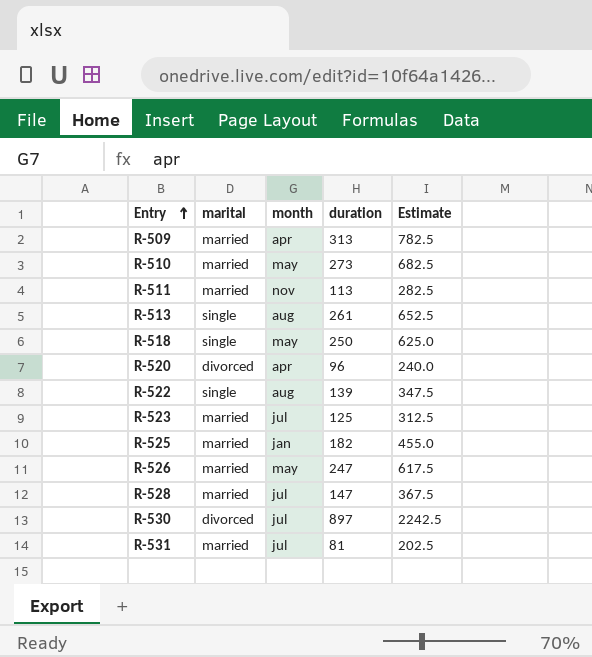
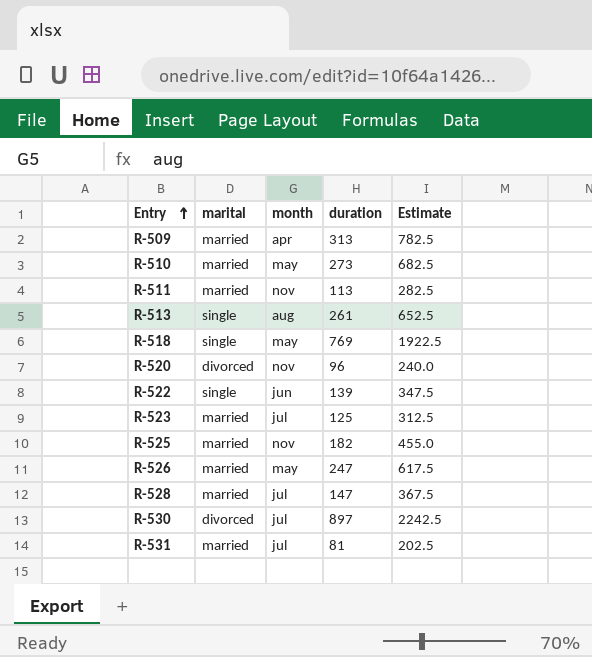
R-518 | duration: 250 -> 769
R-518 | Estimate: 625.0 -> 1922.5
R-520 | month: apr -> nov
R-522 | month: aug -> jun
R-525 | month: jan -> nov

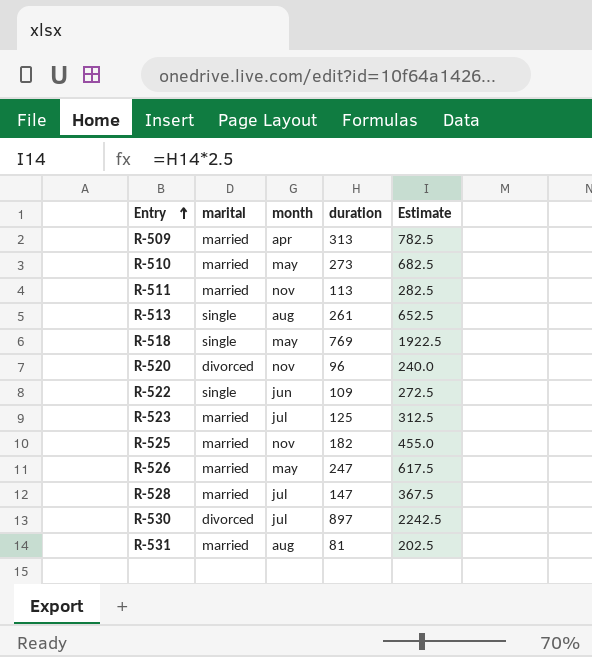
R-522 | duration: 139 -> 109
R-522 | Estimate: 347.5 -> 272.5
R-531 | month: jul -> aug

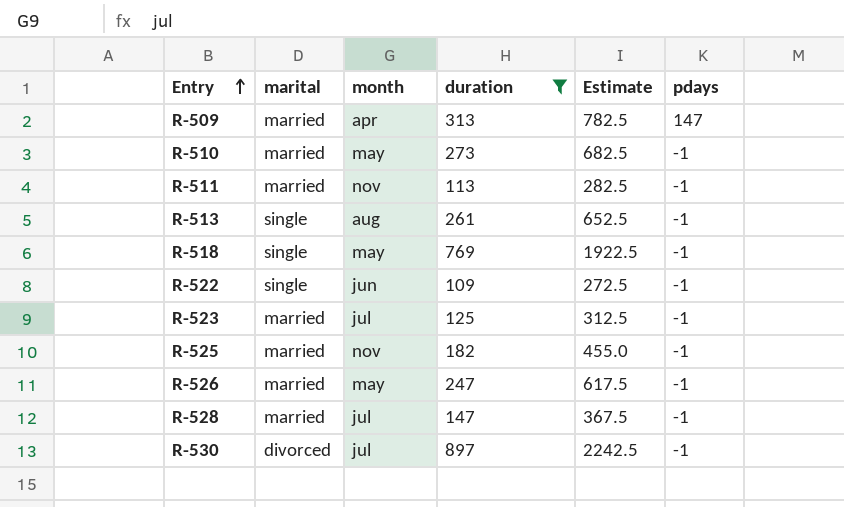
filter: none -> duration >= 109
column pdays | position: none -> 6

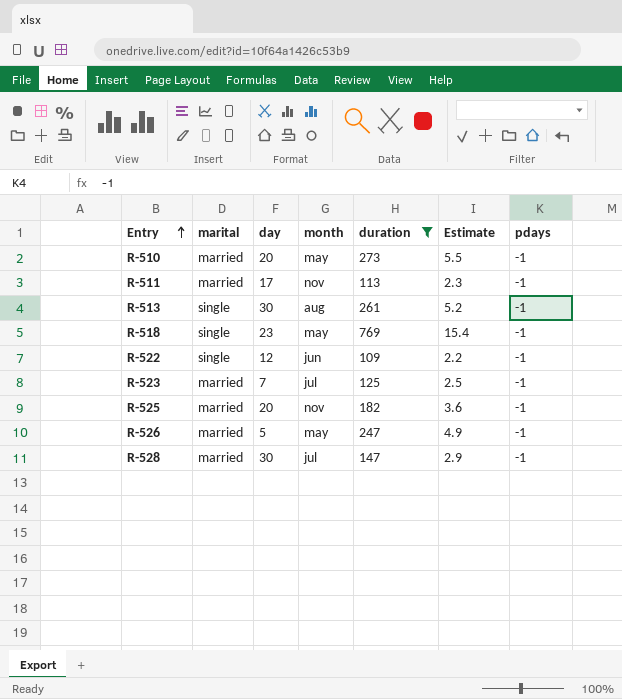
column day | position: none -> 3
column Estimate | formula: [duration] * 2.5 -> [duration] * 0.02
row R-509: married | apr | 313 | 782.5 | 147 -> none
row R-530: divorced | jul | 897 | 2242.5 | -1 -> none

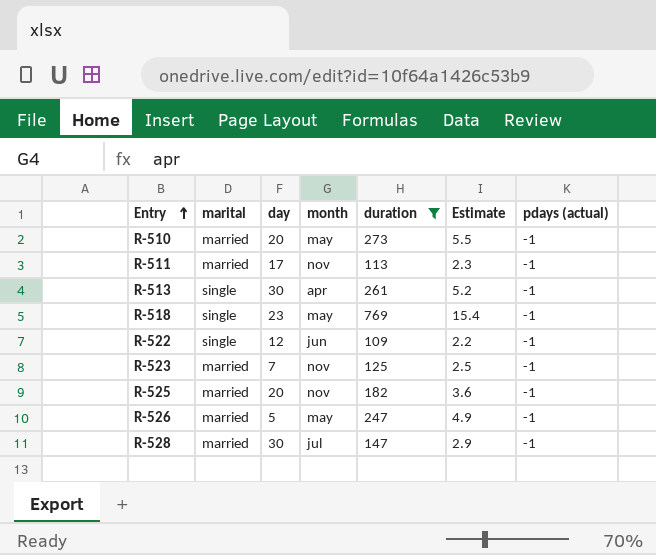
column name: pdays -> pdays (actual)
R-513 | month: aug -> apr
R-523 | month: jul -> nov

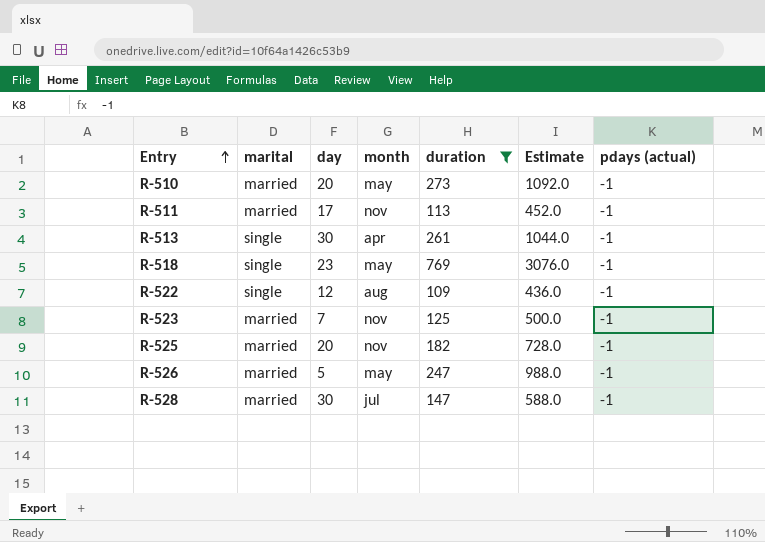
column Estimate | formula: [duration] * 0.02 -> [duration] * 4
R-522 | month: jun -> aug

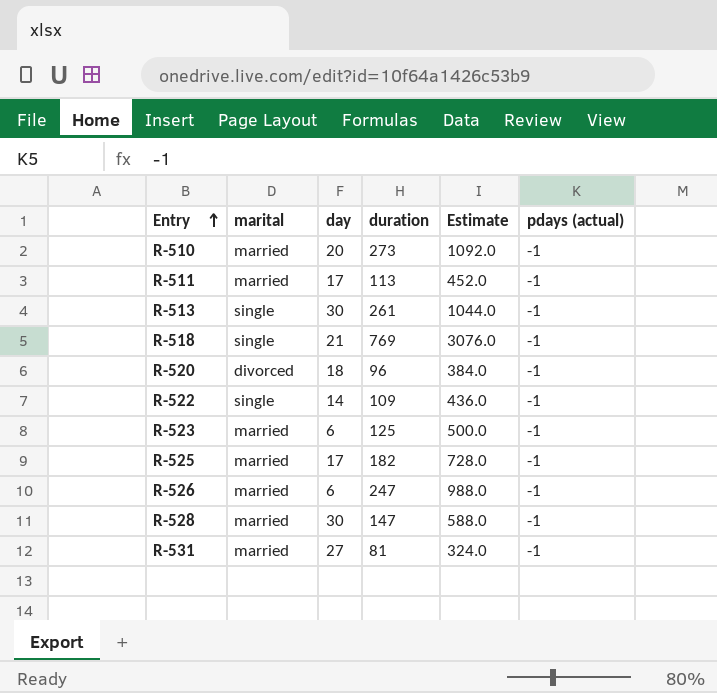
filter: duration >= 109 -> none
column month | position: 4 -> none
R-518 | day: 23 -> 21
R-522 | day: 12 -> 14
R-523 | day: 7 -> 6
R-525 | day: 20 -> 17
R-526 | day: 5 -> 6

